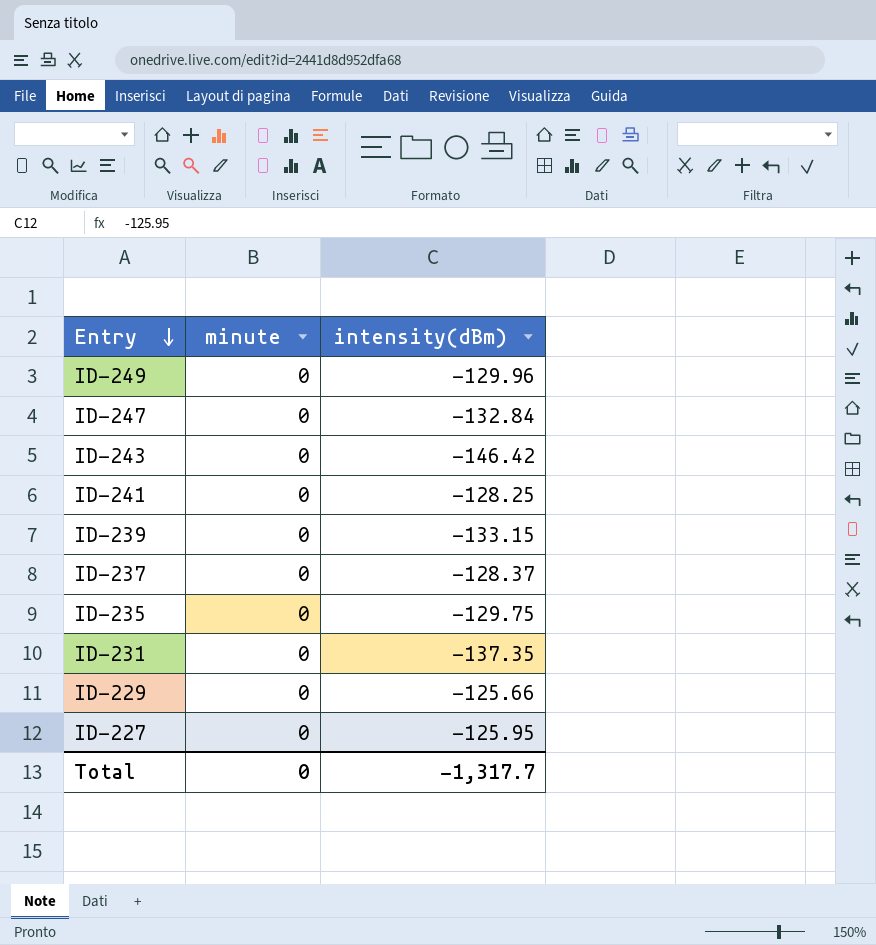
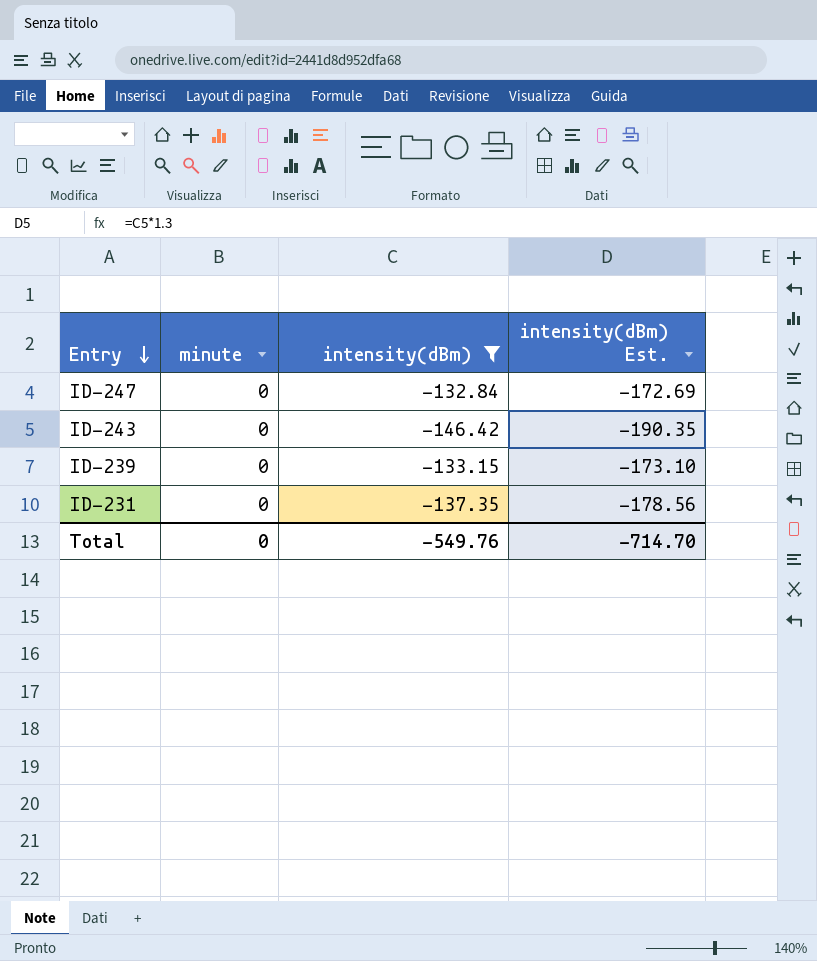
filter: none -> intensity(dBm) <= -132.84
column intensity(dBm) Est. | formula: none -> [intensity(dBm)] * 1.3
Total | intensity(dBm): -1,317.7 -> -549.76

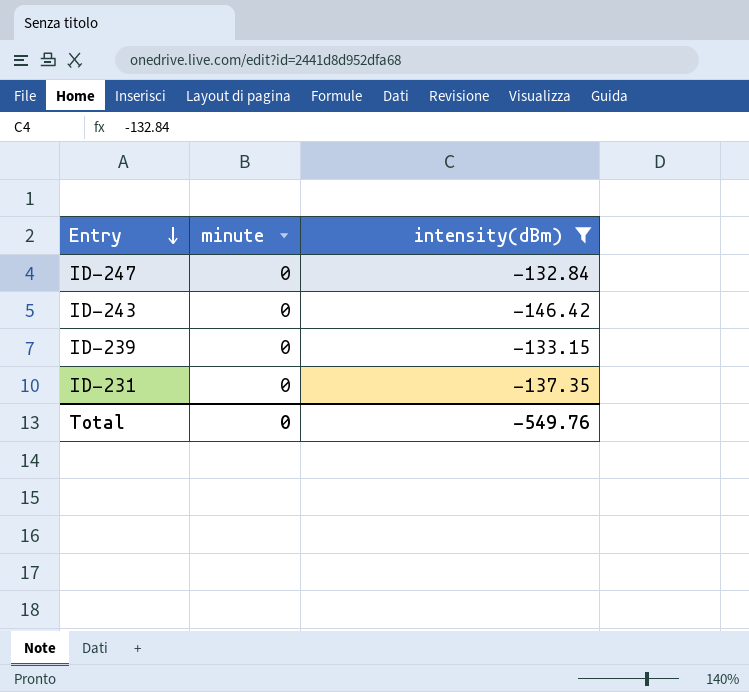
column intensity(dBm) Est. | formula: [intensity(dBm)] * 1.3 -> none

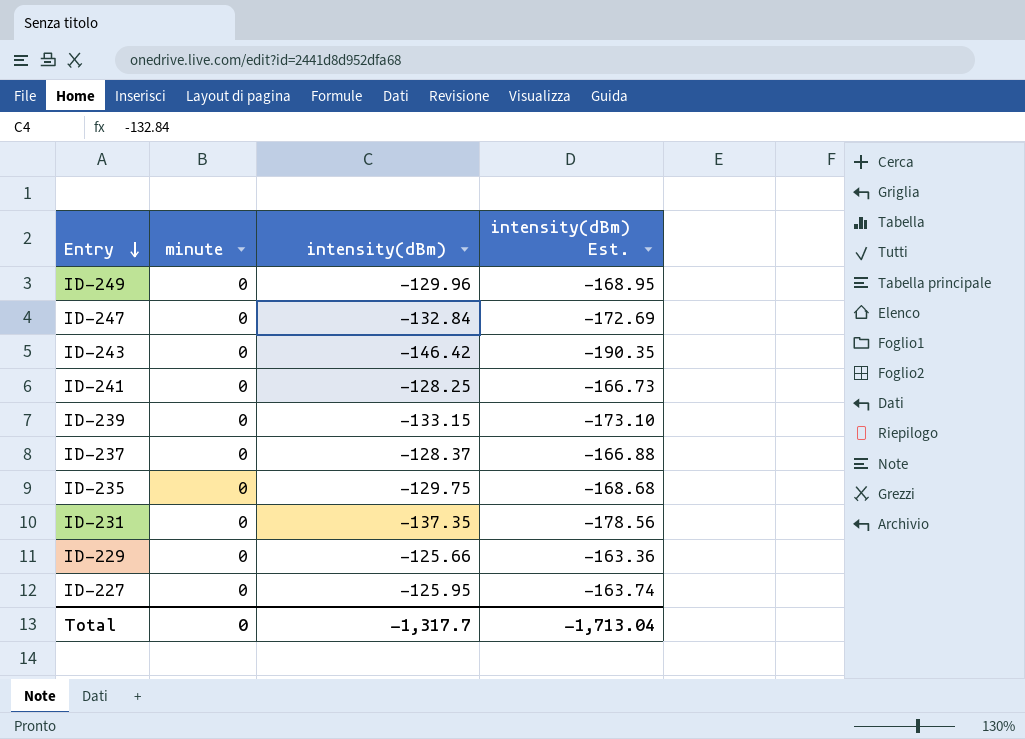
filter: intensity(dBm) <= -132.84 -> none
column intensity(dBm) Est. | formula: none -> [intensity(dBm)] * 1.3
Total | intensity(dBm): -549.76 -> -1,317.7

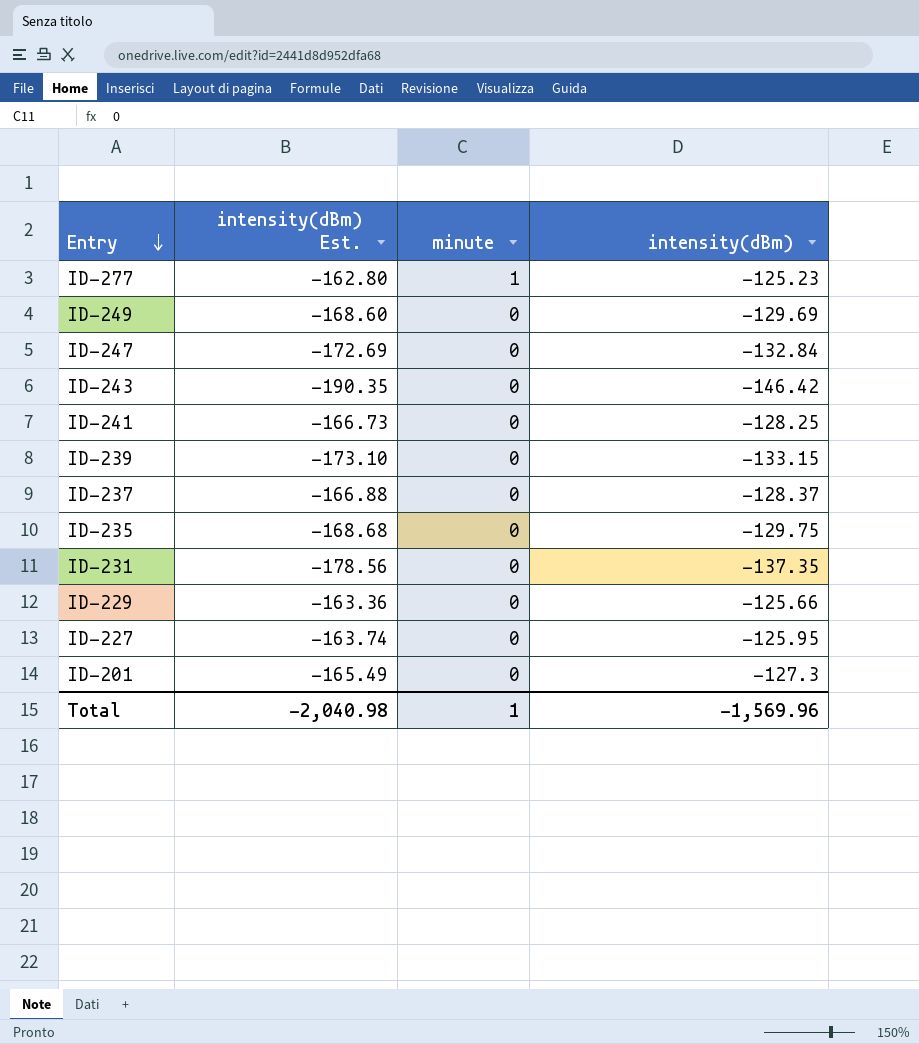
column intensity(dBm) Est. | position: 4 -> 2
row ID-277: none -> -162.80 | 1 | -125.23
ID-249 | intensity(dBm) Est.: -168.95 -> -168.60
ID-249 | intensity(dBm): -129.96 -> -129.69
row ID-201: none -> -165.49 | 0 | -127.3
Total | intensity(dBm) Est.: -1,713.04 -> -2,040.98
Total | minute: 0 -> 1
Total | intensity(dBm): -1,317.7 -> -1,569.96

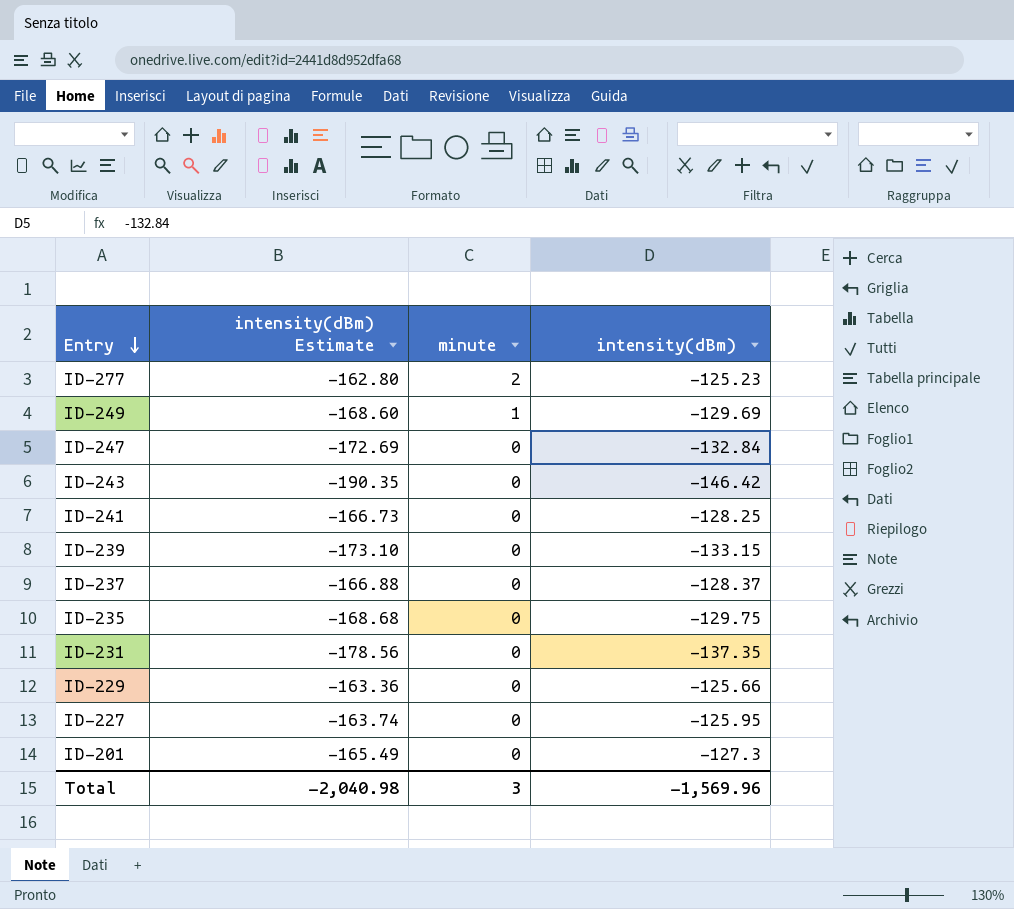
column name: intensity(dBm) Est. -> intensity(dBm) Estimate
ID-277 | minute: 1 -> 2
ID-249 | minute: 0 -> 1
Total | minute: 1 -> 3

